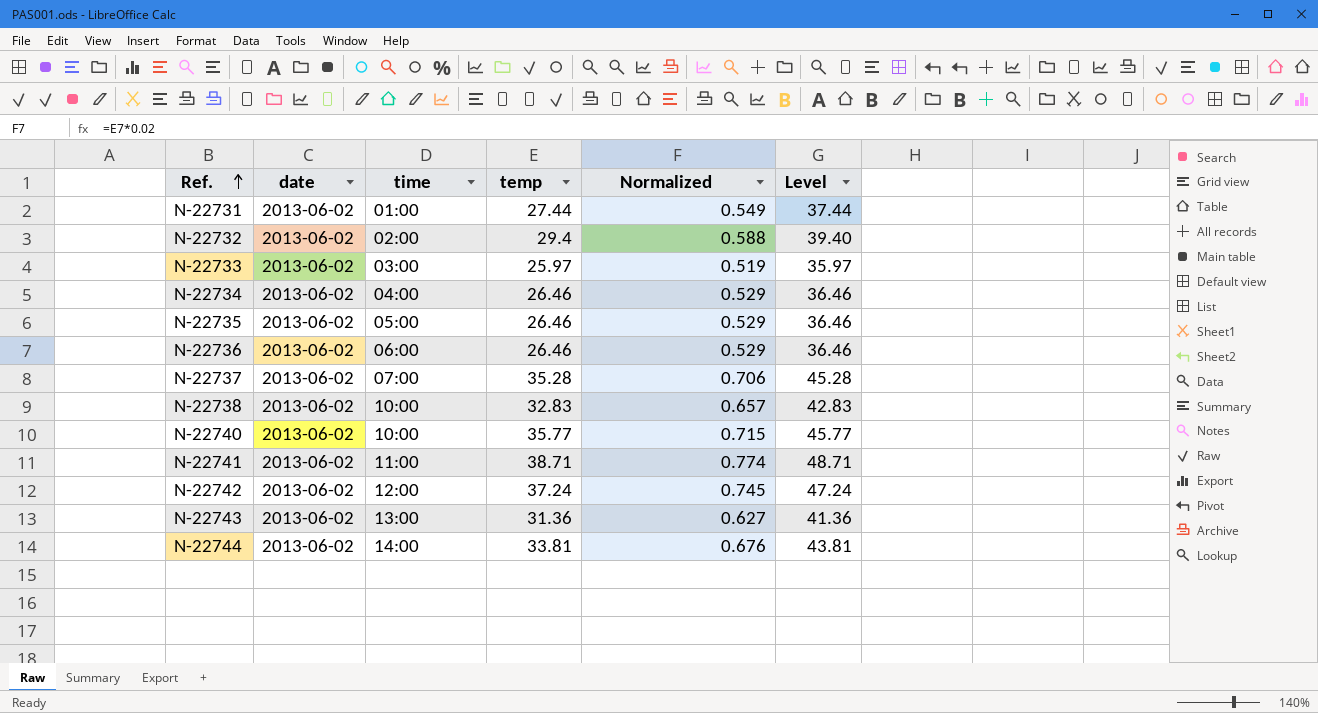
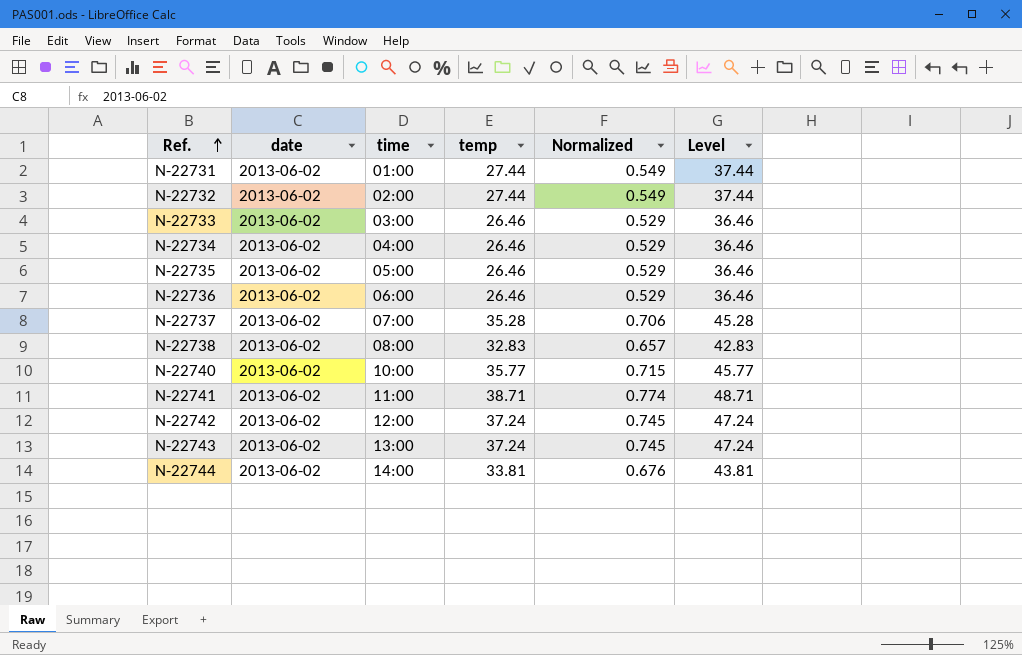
N-22732 | temp: 29.4 -> 27.44
N-22732 | Normalized: 0.588 -> 0.549
N-22732 | Level: 39.40 -> 37.44
N-22733 | temp: 25.97 -> 26.46
N-22733 | Normalized: 0.519 -> 0.529
N-22733 | Level: 35.97 -> 36.46
N-22738 | time: 10:00 -> 08:00
N-22743 | temp: 31.36 -> 37.24
N-22743 | Normalized: 0.627 -> 0.745
N-22743 | Level: 41.36 -> 47.24

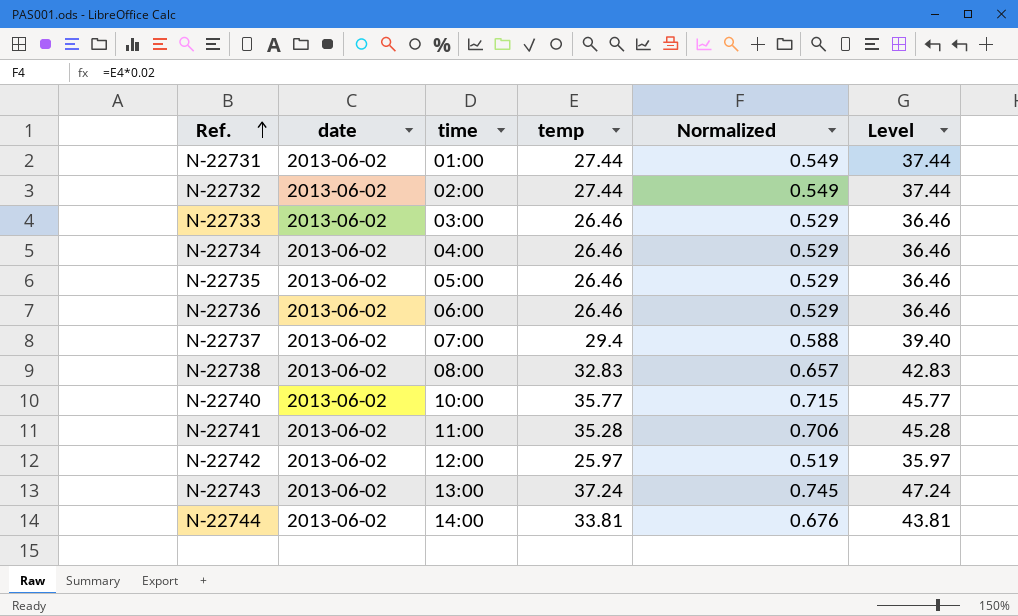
N-22737 | temp: 35.28 -> 29.4
N-22737 | Normalized: 0.706 -> 0.588
N-22737 | Level: 45.28 -> 39.40
N-22741 | temp: 38.71 -> 35.28
N-22741 | Normalized: 0.774 -> 0.706
N-22741 | Level: 48.71 -> 45.28
N-22742 | temp: 37.24 -> 25.97
N-22742 | Normalized: 0.745 -> 0.519
N-22742 | Level: 47.24 -> 35.97

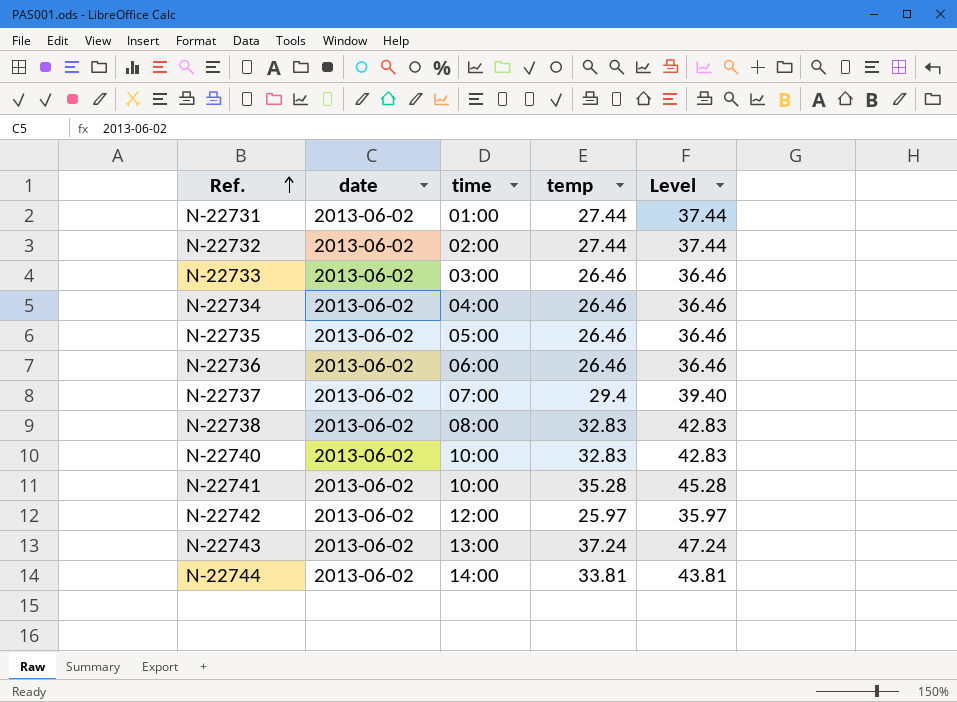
column Normalized | formula: [temp] * 0.02 -> none
N-22740 | temp: 35.77 -> 32.83
N-22740 | Level: 45.77 -> 42.83
N-22741 | time: 11:00 -> 10:00

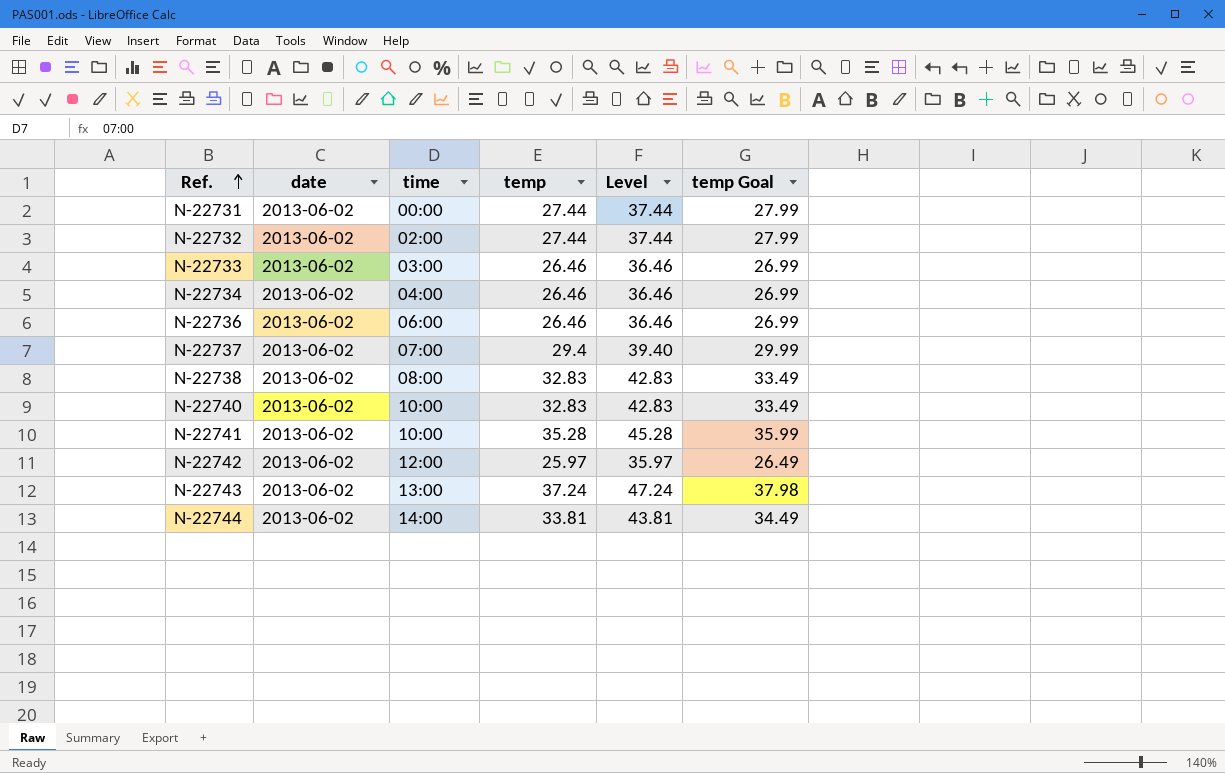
column temp Goal | formula: none -> [temp] * 1.02
row N-22735: 2013-06-02 | 05:00 | 26.46 | 36.46 -> none
N-22731 | time: 01:00 -> 00:00

